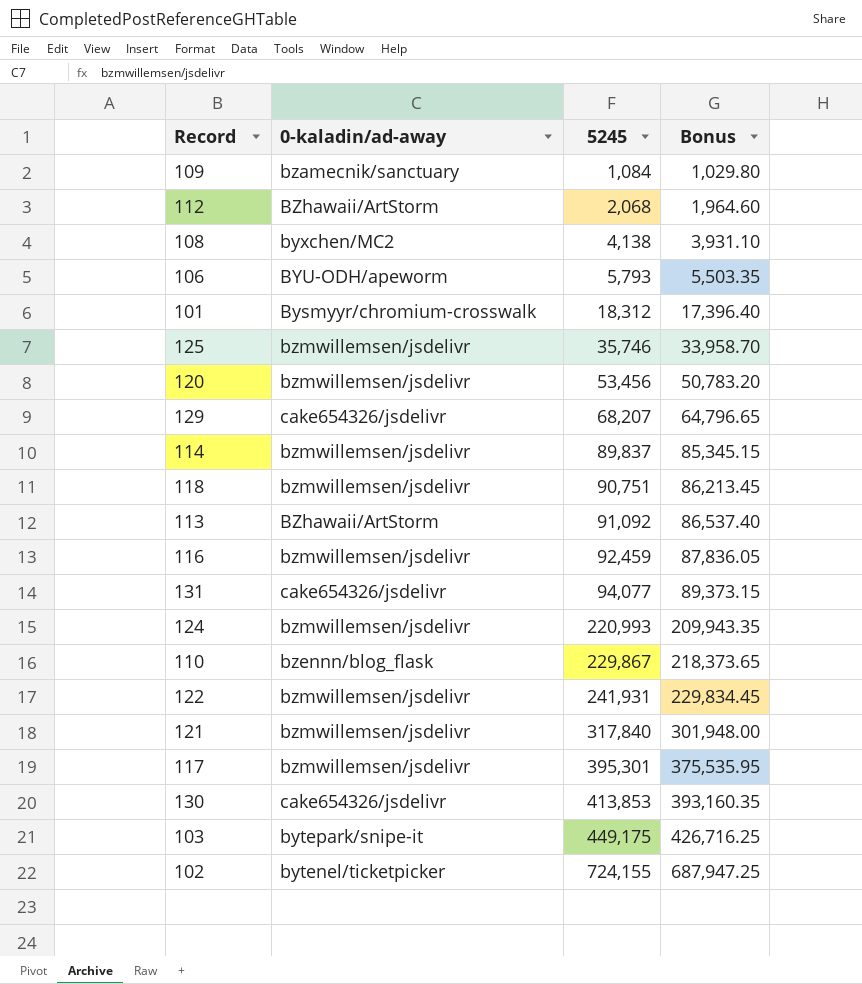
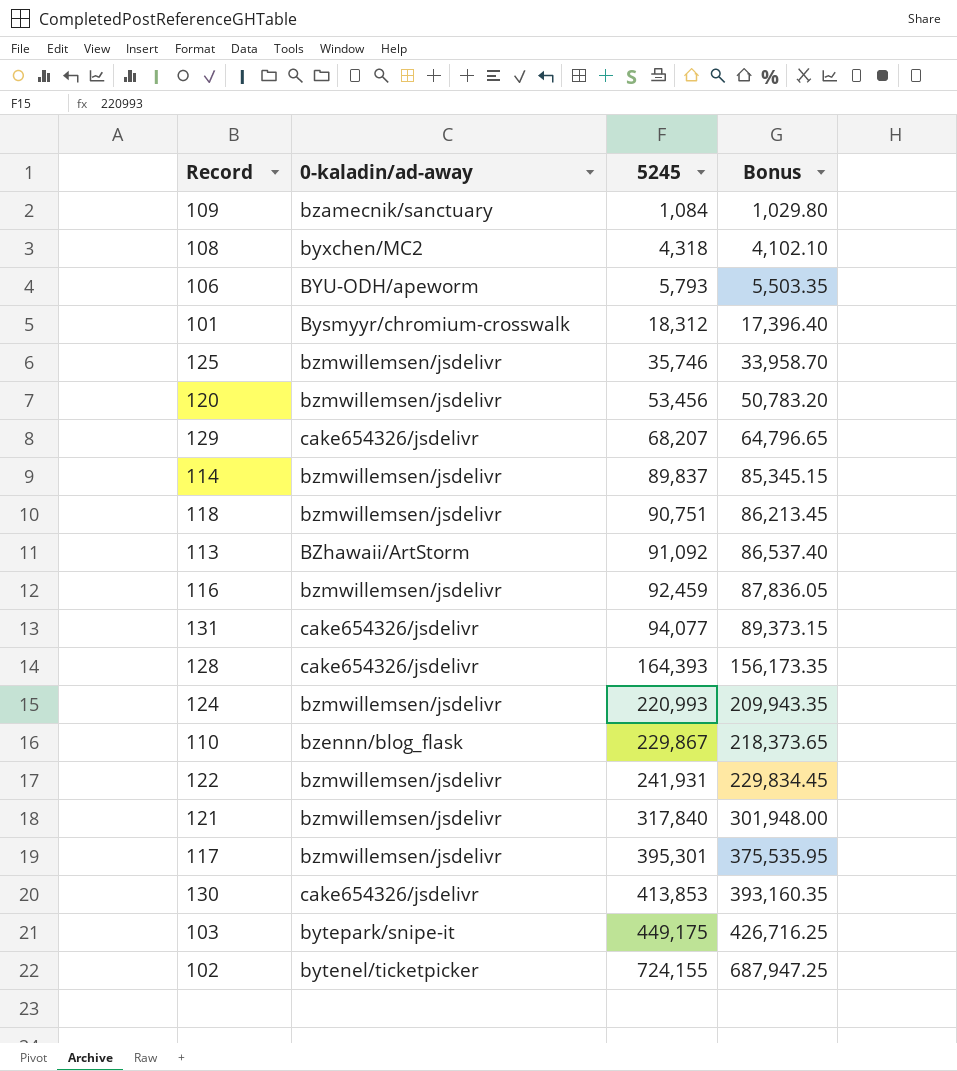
row 112: BZhawaii/ArtStorm | 2,068 | 1,964.60 -> none
108 | 5245: 4,138 -> 4,318
108 | Bonus: 3,931.10 -> 4,102.10
row 128: none -> cake654326/jsdelivr | 164,393 | 156,173.35

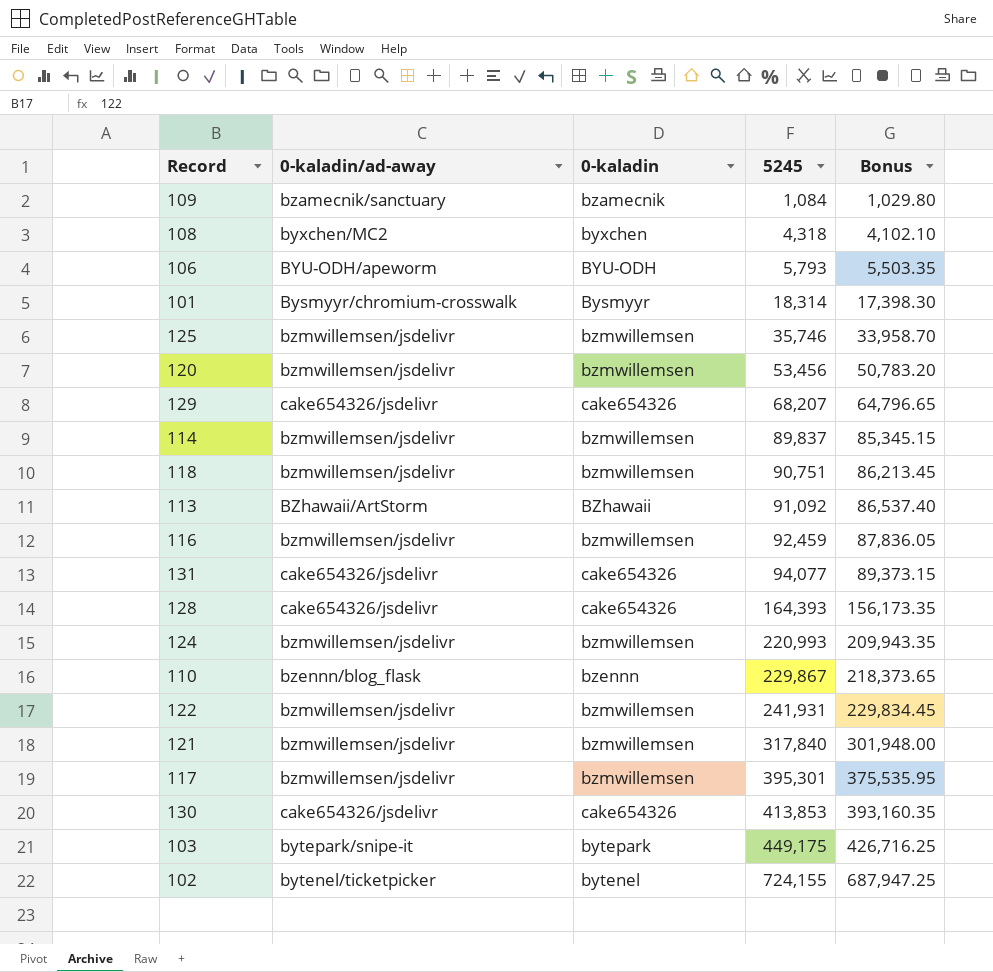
column 0-kaladin | position: none -> 3
101 | 5245: 18,312 -> 18,314
101 | Bonus: 17,396.40 -> 17,398.30

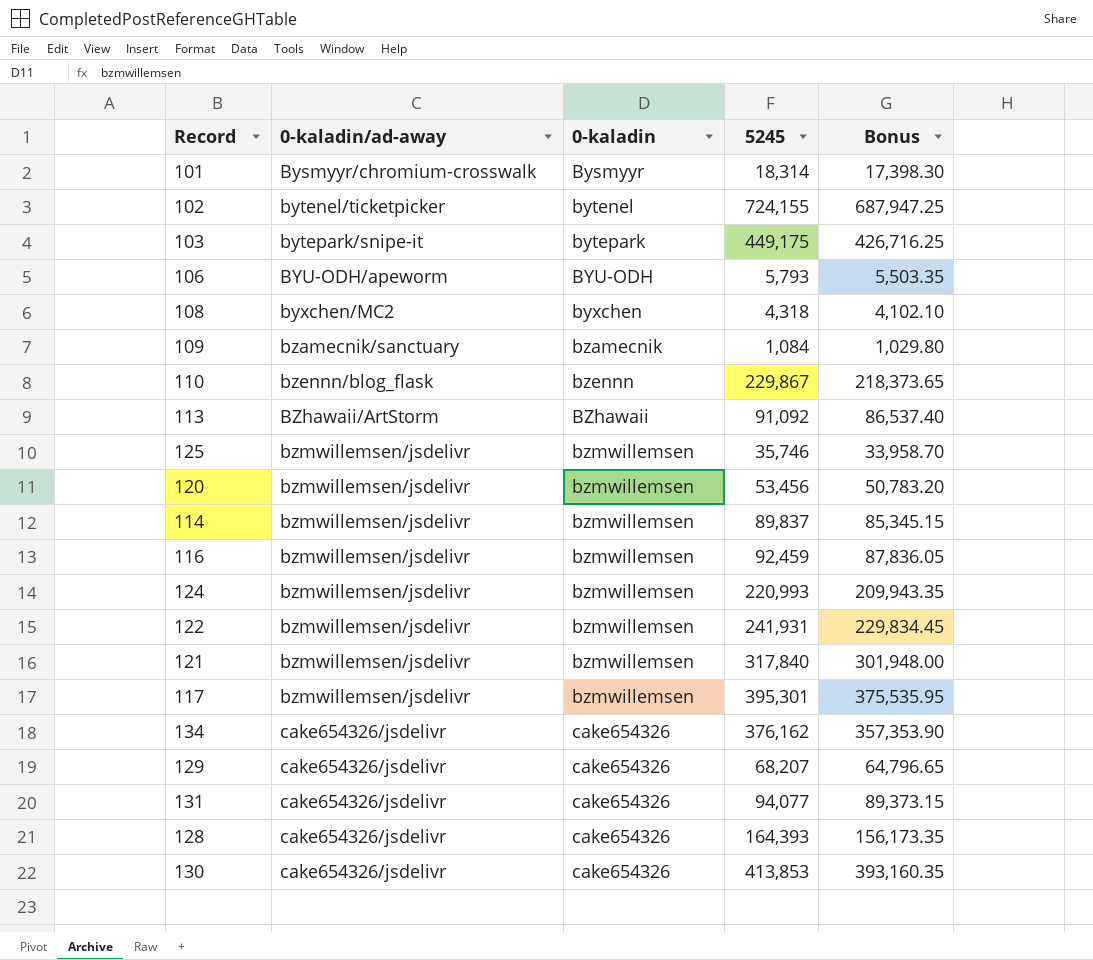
row order: 5245 ascending -> 0-kaladin/ad-away ascending
row 118: bzmwillemsen/jsdelivr | bzmwillemsen | 90,751 | 86,213.45 -> none
row 134: none -> cake654326/jsdelivr | cake654326 | 376,162 | 357,353.90

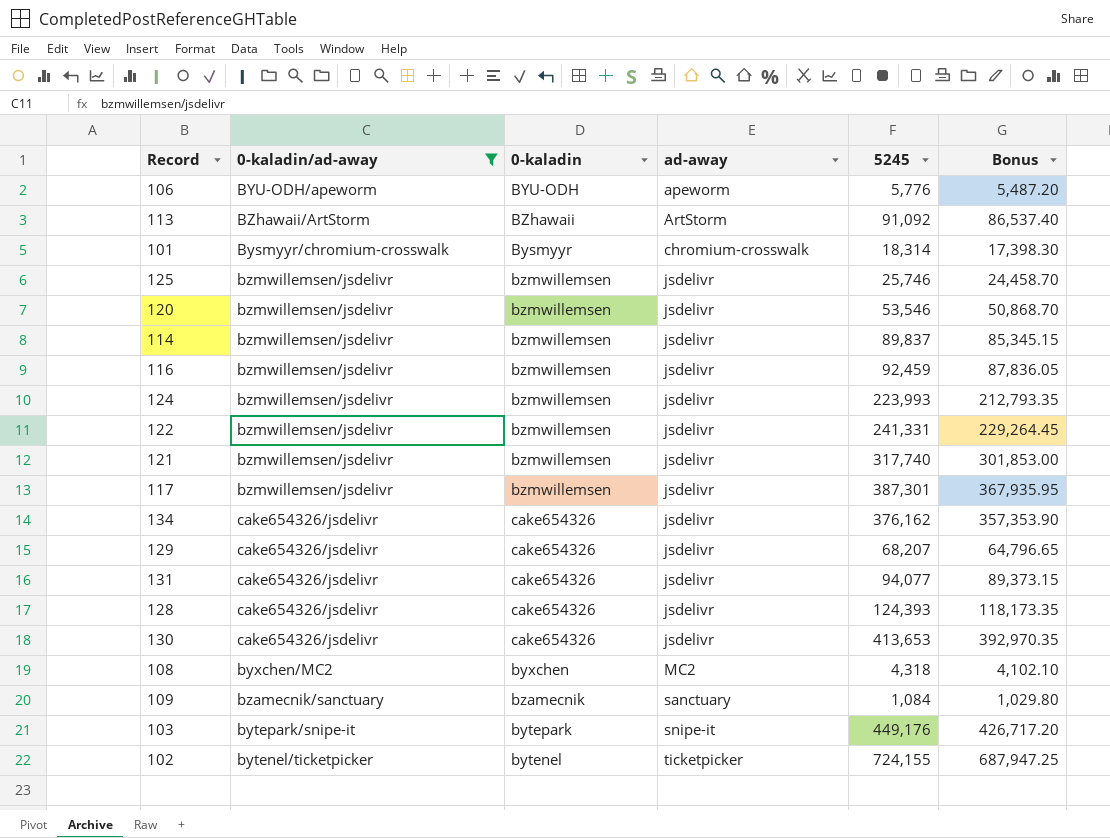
filter: none -> 0-kaladin/ad-away != bzennn/blog_flask
row order: 0-kaladin/ad-away ascending -> ad-away ascending
column ad-away | position: none -> 4
106 | 5245: 5,793 -> 5,776
106 | Bonus: 5,503.35 -> 5,487.20
125 | 5245: 35,746 -> 25,746
125 | Bonus: 33,958.70 -> 24,458.70
120 | 5245: 53,456 -> 53,546
120 | Bonus: 50,783.20 -> 50,868.70
124 | 5245: 220,993 -> 223,993
124 | Bonus: 209,943.35 -> 212,793.35
122 | 5245: 241,931 -> 241,331
122 | Bonus: 229,834.45 -> 229,264.45
121 | 5245: 317,840 -> 317,740
121 | Bonus: 301,948.00 -> 301,853.00
117 | 5245: 395,301 -> 387,301
117 | Bonus: 375,535.95 -> 367,935.95
128 | 5245: 164,393 -> 124,393
128 | Bonus: 156,173.35 -> 118,173.35
130 | 5245: 413,853 -> 413,653
130 | Bonus: 393,160.35 -> 392,970.35
103 | 5245: 449,175 -> 449,176
103 | Bonus: 426,716.25 -> 426,717.20

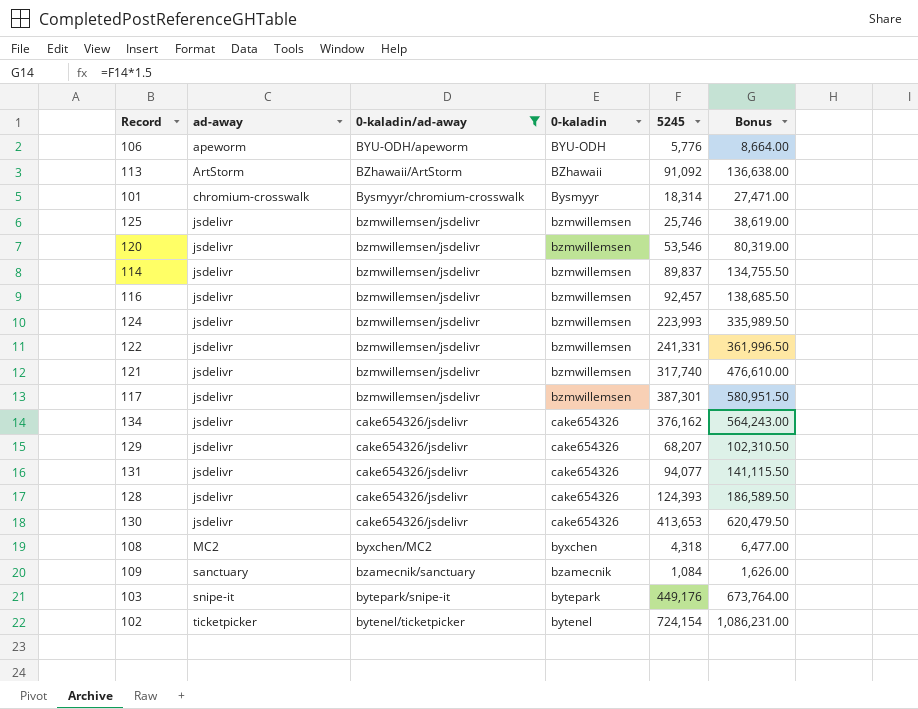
column ad-away | position: 4 -> 2
column Bonus | formula: [5245] * 0.95 -> [5245] * 1.5
116 | 5245: 92,459 -> 92,457
102 | 5245: 724,155 -> 724,154

